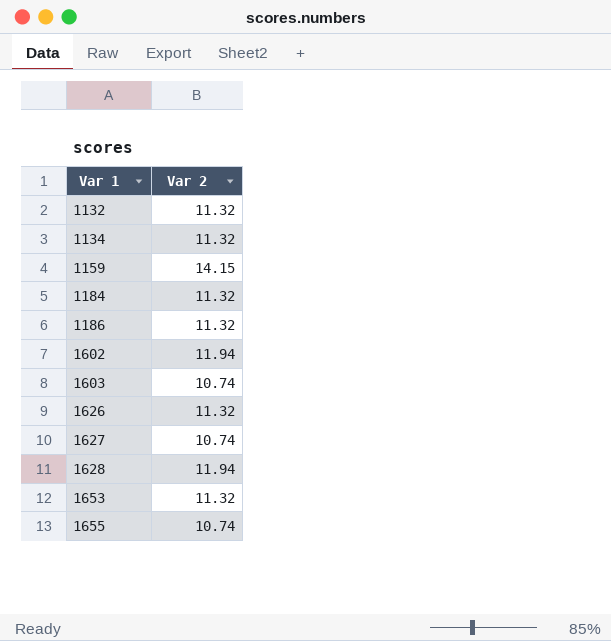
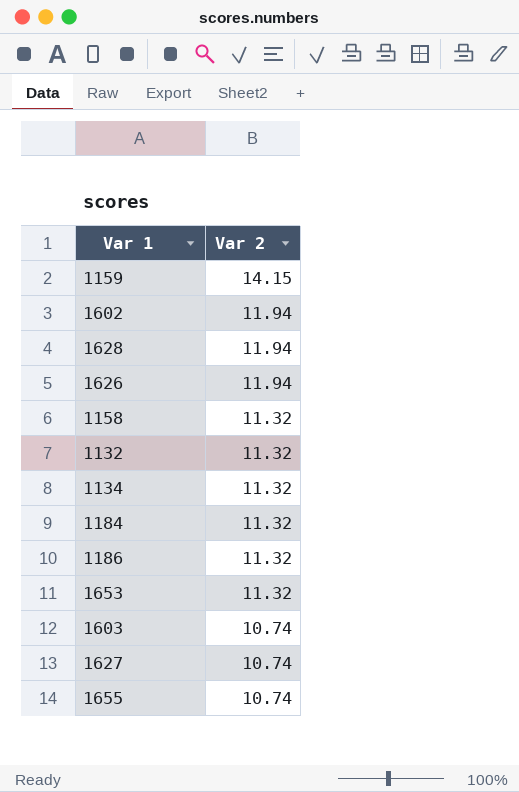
row order: Var 1 ascending -> Var 2 descending
1626 | Var 2: 11.32 -> 11.94
row 1158: none -> 11.32

